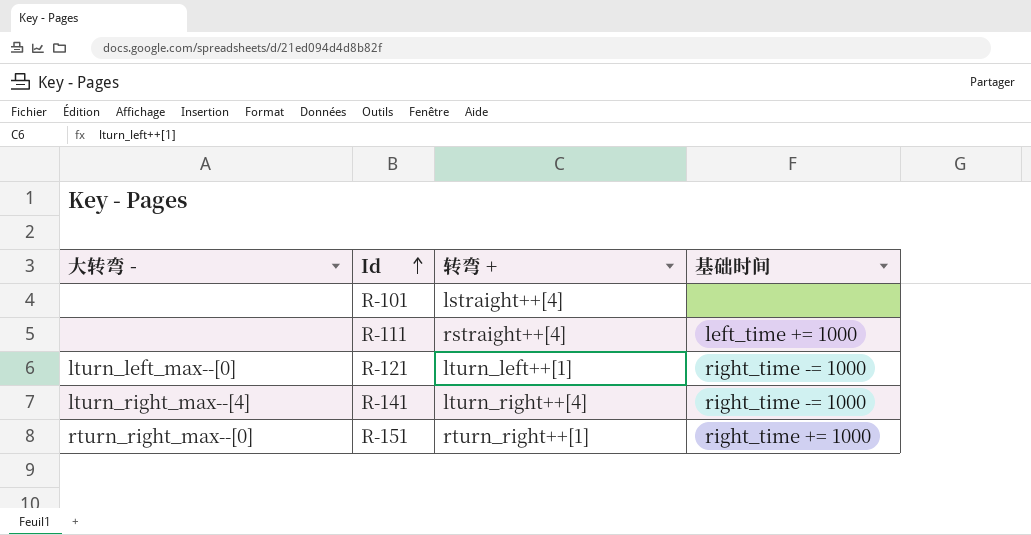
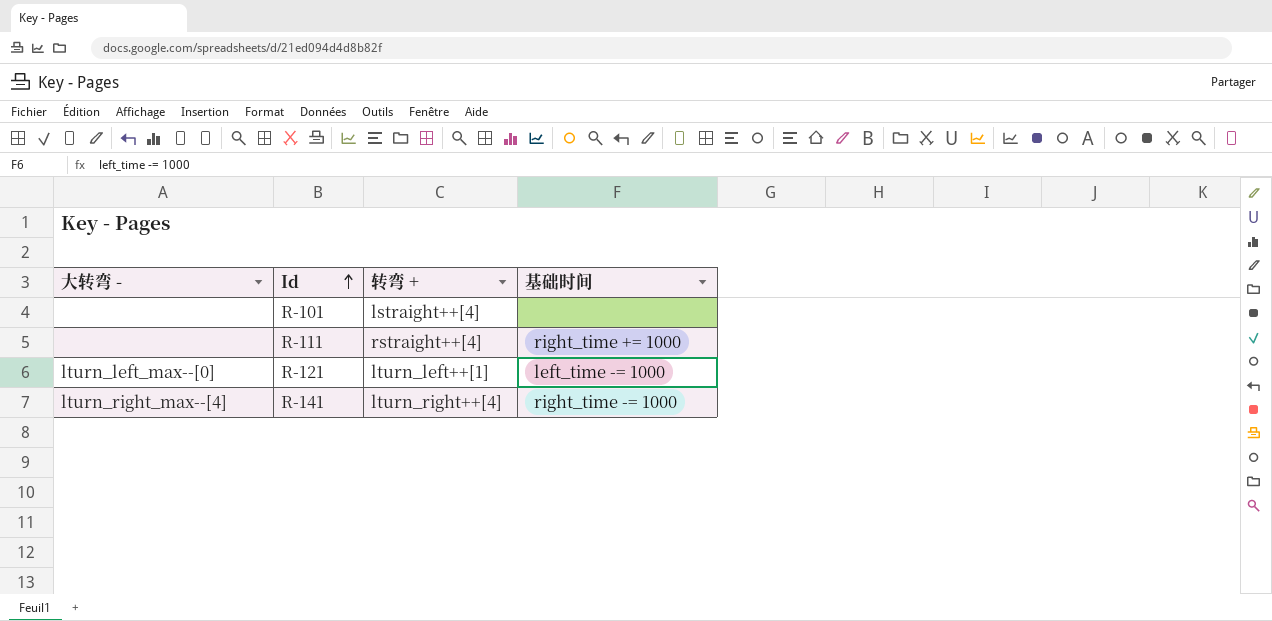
row R-151: rturn_right_max--[0] | rturn_right++[1] | right_time += 1000 -> none
R-111 | 基础时间: left_time += 1000 -> right_time += 1000
R-121 | 基础时间: right_time -= 1000 -> left_time -= 1000

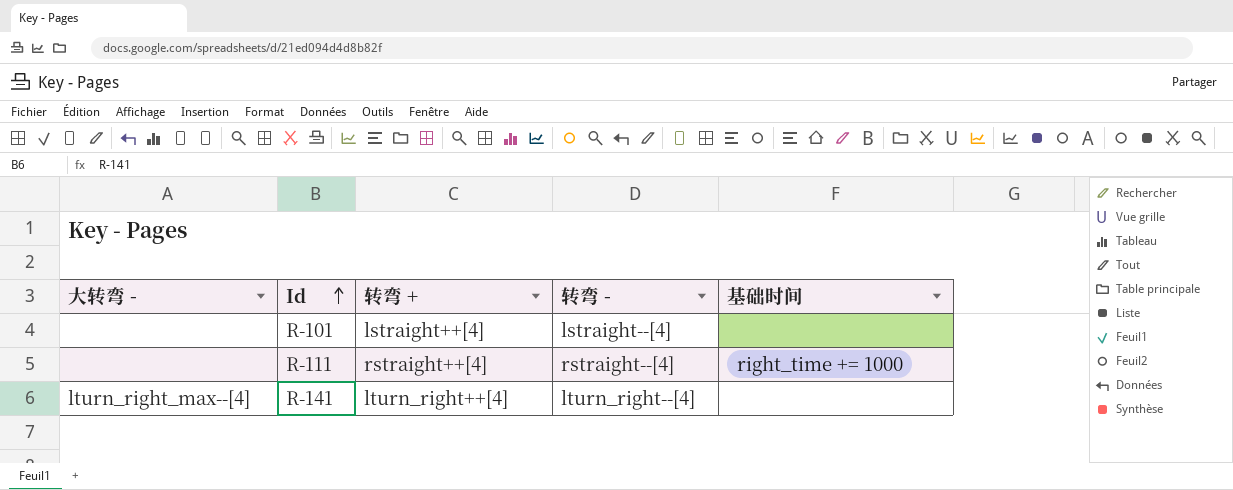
column 转弯 - | position: none -> 4
row R-121: lturn_left_max--[0] | lturn_left++[1] | left_time -= 1000 -> none
R-141 | 基础时间: right_time -= 1000 -> none

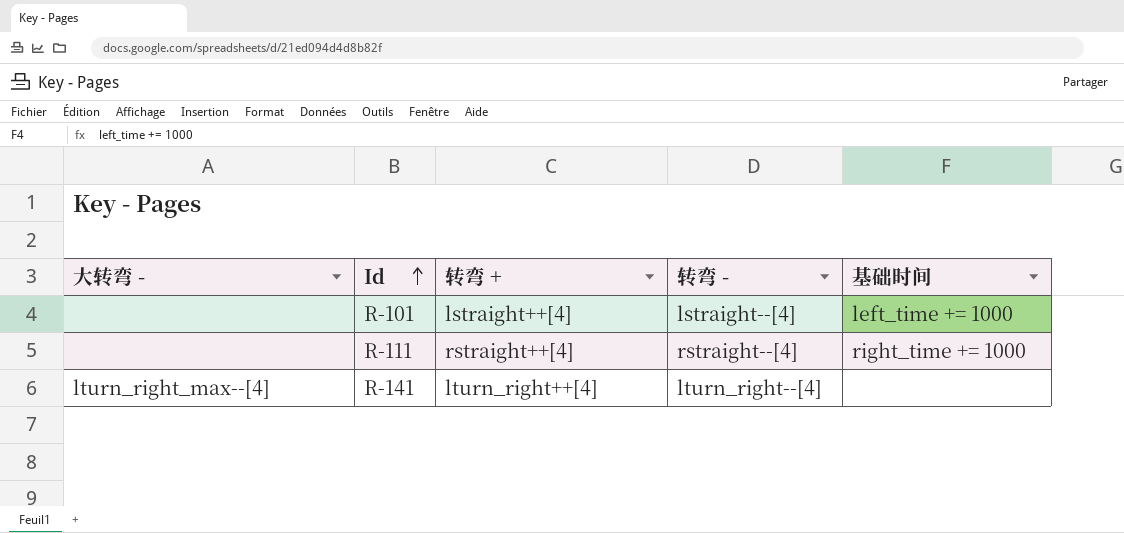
R-101 | 基础时间: none -> left_time += 1000

